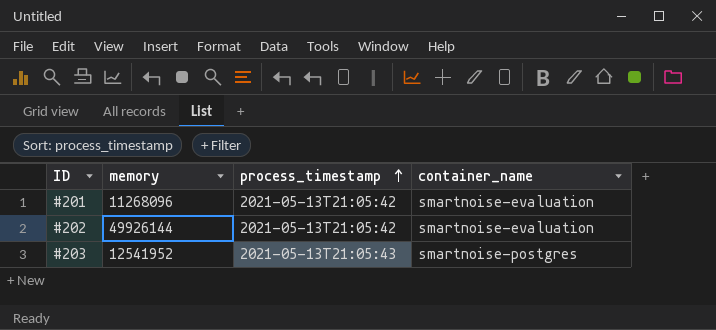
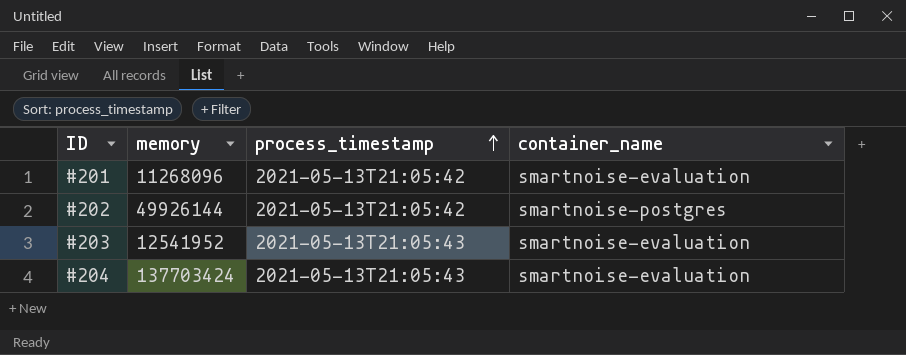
#202 | container_name: smartnoise-evaluation -> smartnoise-postgres
#203 | container_name: smartnoise-postgres -> smartnoise-evaluation
row #204: none -> 137703424 | 2021-05-13T21:05:43 | smartnoise-evaluation

